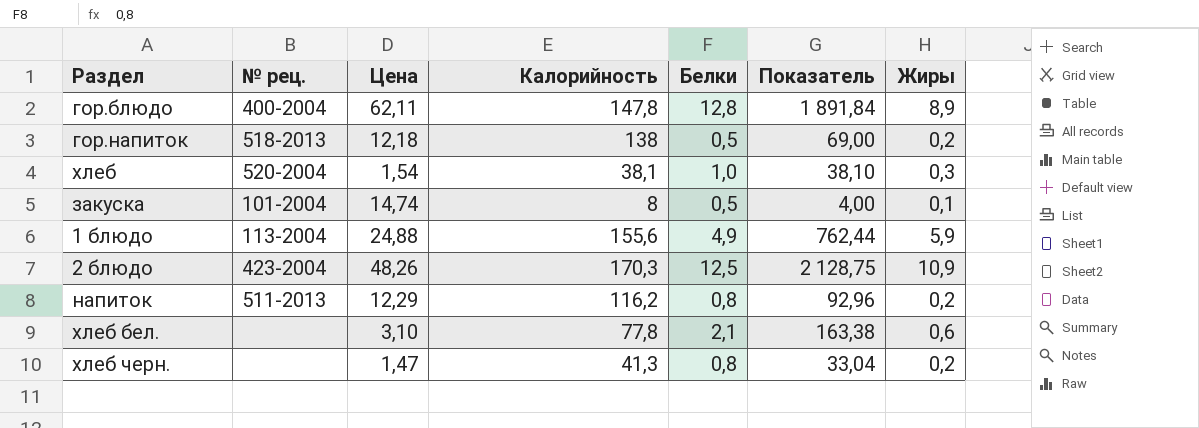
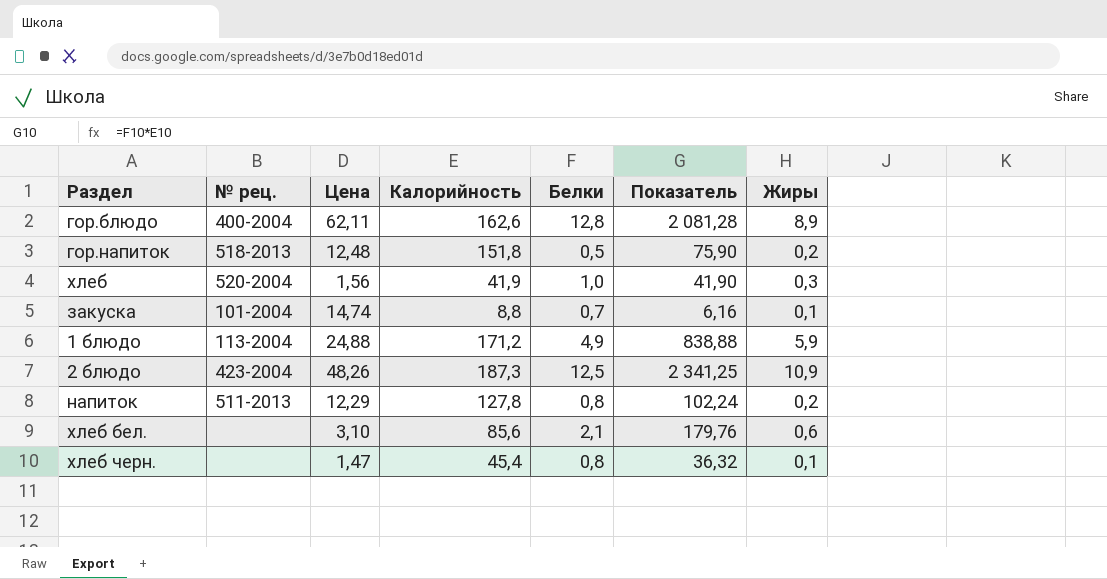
гор.блюдо | Калорийность: 147,8 -> 162,6
гор.блюдо | Показатель: 1 891,84 -> 2 081,28
гор.напиток | Цена: 12,18 -> 12,48
гор.напиток | Калорийность: 138 -> 151,8
гор.напиток | Показатель: 69,00 -> 75,90
хлеб | Цена: 1,54 -> 1,56
хлеб | Калорийность: 38,1 -> 41,9
хлеб | Показатель: 38,10 -> 41,90
закуска | Калорийность: 8 -> 8,8
закуска | Белки: 0,5 -> 0,7
закуска | Показатель: 4,00 -> 6,16
1 блюдо | Калорийность: 155,6 -> 171,2
1 блюдо | Показатель: 762,44 -> 838,88
2 блюдо | Калорийность: 170,3 -> 187,3
2 блюдо | Показатель: 2 128,75 -> 2 341,25
напиток | Калорийность: 116,2 -> 127,8
напиток | Показатель: 92,96 -> 102,24
хлеб бел. | Калорийность: 77,8 -> 85,6
хлеб бел. | Показатель: 163,38 -> 179,76
хлеб черн. | Калорийность: 41,3 -> 45,4
хлеб черн. | Показатель: 33,04 -> 36,32
хлеб черн. | Жиры: 0,2 -> 0,1

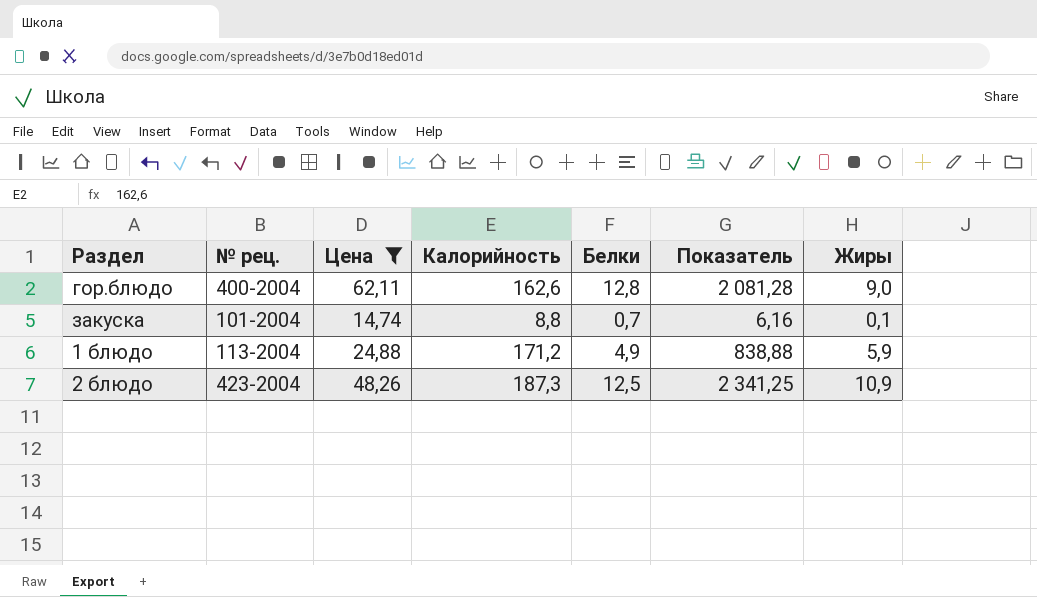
filter: none -> Цена >= 14,74
гор.блюдо | Жиры: 8,9 -> 9,0

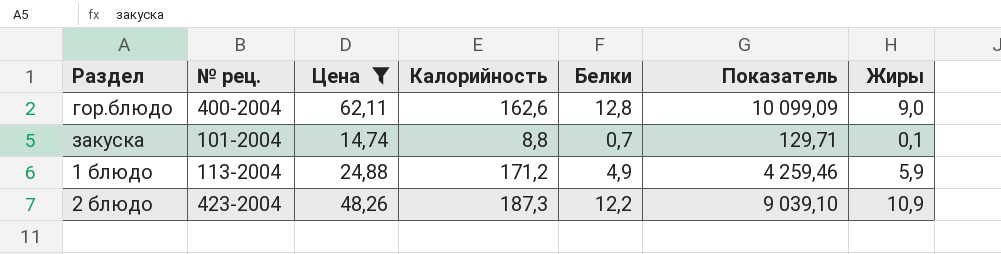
column Показатель | formula: [Калорийность] * [Белки] -> [Цена] * [Калорийность]
2 блюдо | Белки: 12,5 -> 12,2

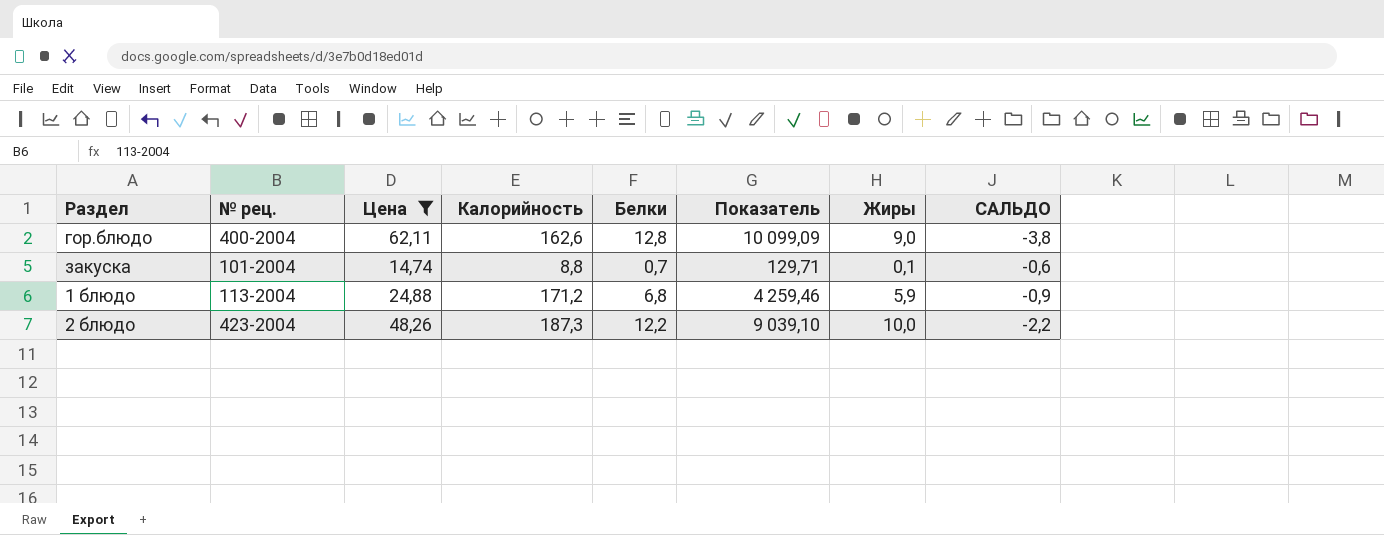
column САЛЬДО | formula: none -> [Жиры] - [Белки]
1 блюдо | Белки: 4,9 -> 6,8
2 блюдо | Жиры: 10,9 -> 10,0

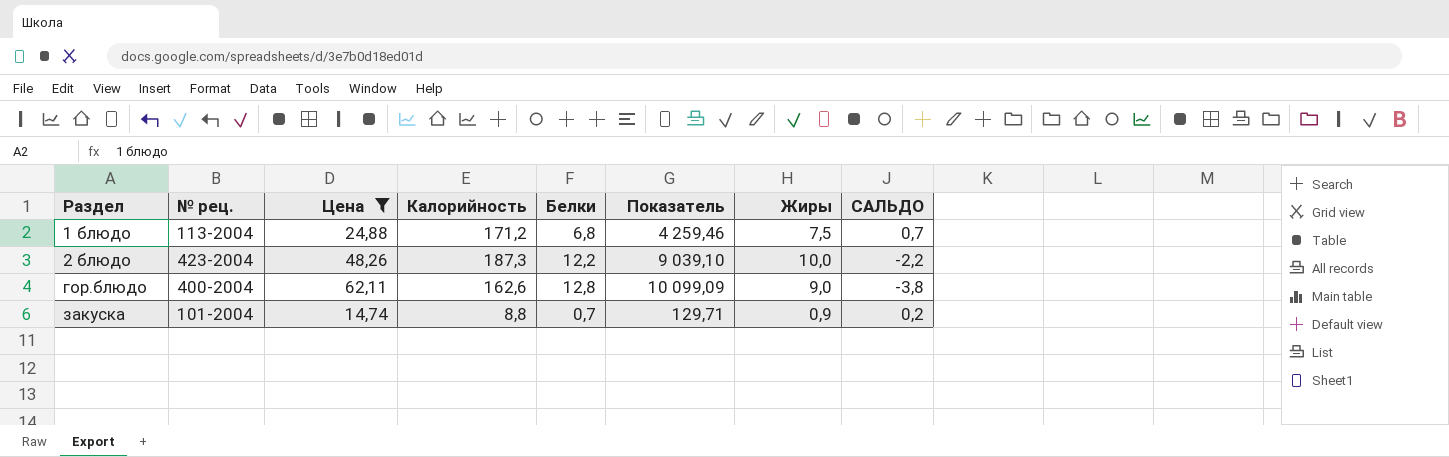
row order: none -> Раздел ascending
1 блюдо | Жиры: 5,9 -> 7,5
1 блюдо | САЛЬДО: -0,9 -> 0,7
закуска | Жиры: 0,1 -> 0,9
закуска | САЛЬДО: -0,6 -> 0,2

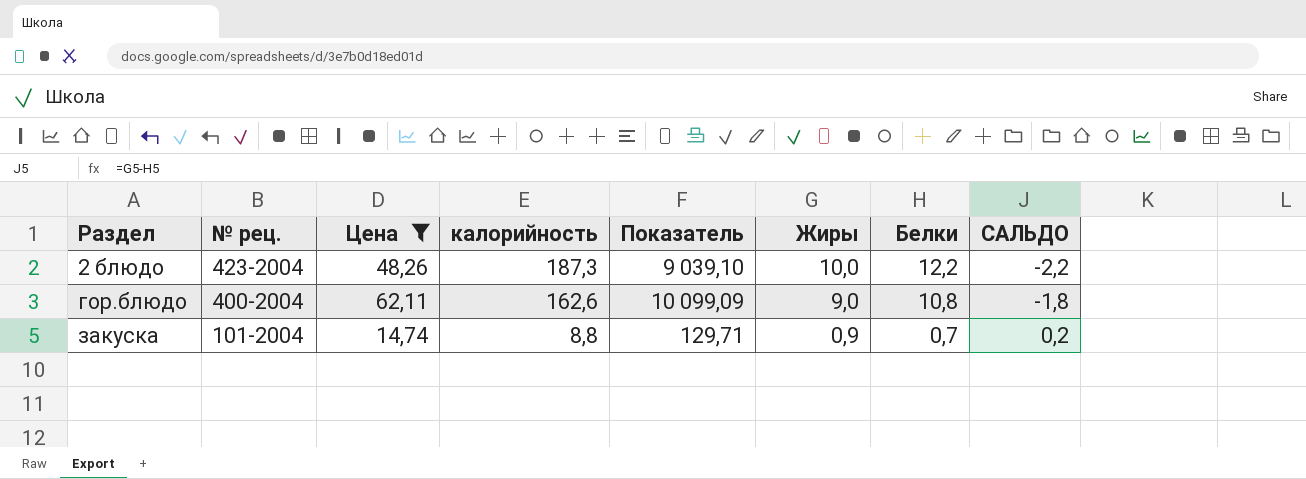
column name: Калорийность -> калорийность
column Белки | position: 5 -> 7
row 1 блюдо: 113-2004 | 24,88 | 171,2 | 6,8 | 4 259,46 | 7,5 | 0,7 -> none
гор.блюдо | Белки: 12,8 -> 10,8
гор.блюдо | САЛЬДО: -3,8 -> -1,8

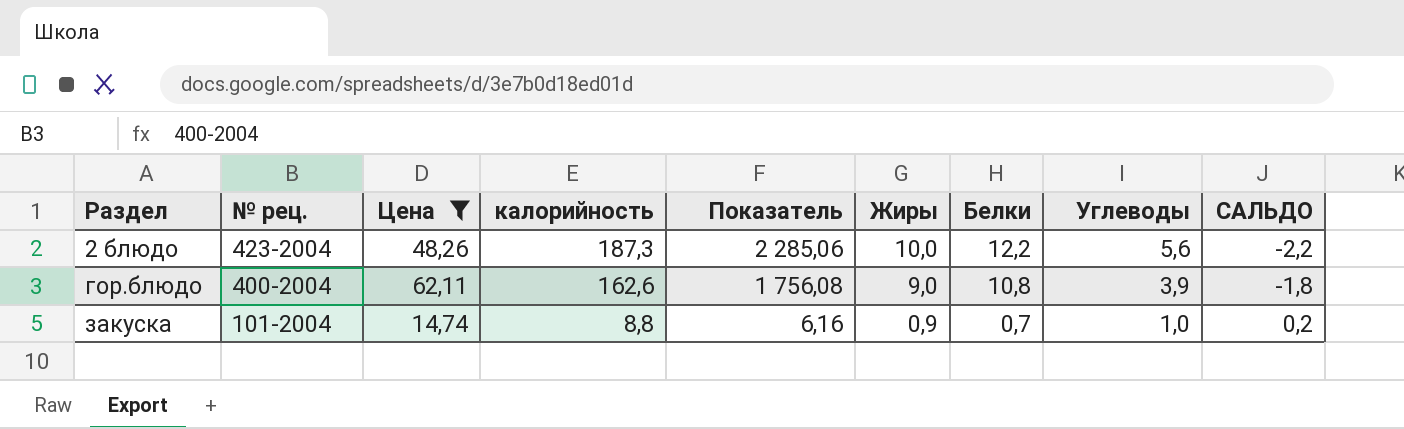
column Показатель | formula: [Цена] * [калорийность] -> [калорийность] * [Белки]
column Углеводы | position: none -> 8

